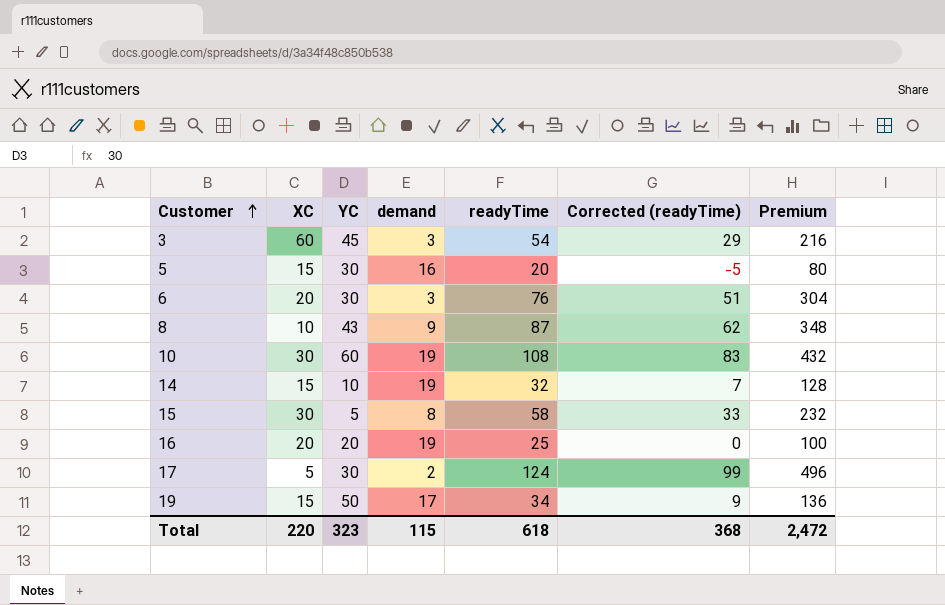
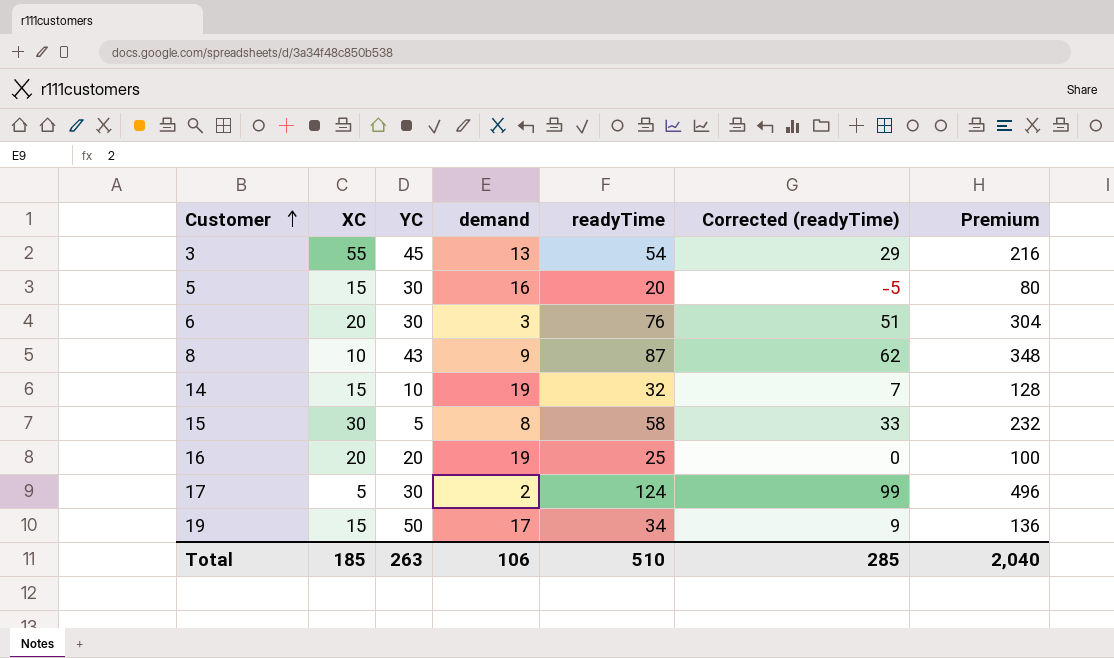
row 10: 30 | 60 | 19 | 108 | 83 | 432 -> none
3 | XC: 60 -> 55
3 | demand: 3 -> 13
Total | XC: 220 -> 185
Total | YC: 323 -> 263
Total | demand: 115 -> 106
Total | readyTime: 618 -> 510
Total | Corrected (readyTime): 368 -> 285
Total | Premium: 2,472 -> 2,040

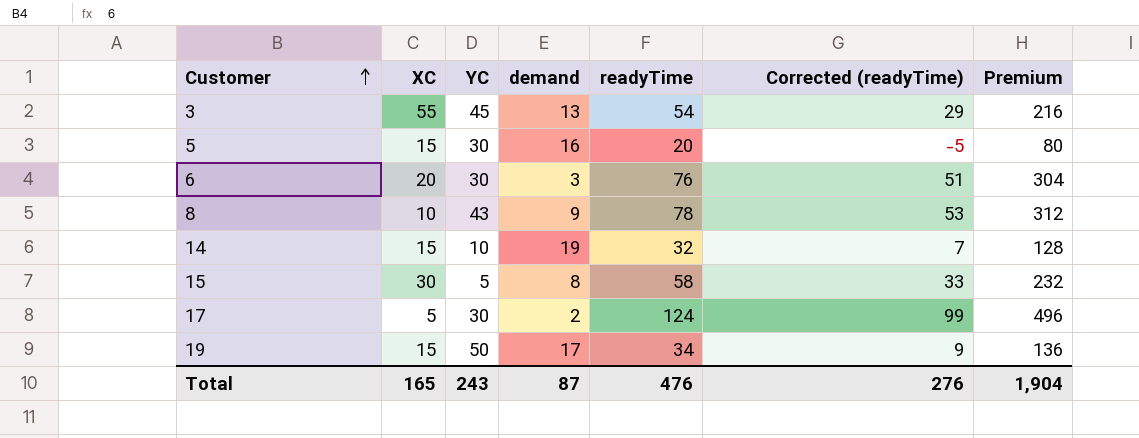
row 16: 20 | 20 | 19 | 25 | 0 | 100 -> none
8 | readyTime: 87 -> 78
8 | Corrected (readyTime): 62 -> 53
8 | Premium: 348 -> 312
Total | XC: 185 -> 165
Total | YC: 263 -> 243
Total | demand: 106 -> 87
Total | readyTime: 510 -> 476
Total | Corrected (readyTime): 285 -> 276
Total | Premium: 2,040 -> 1,904

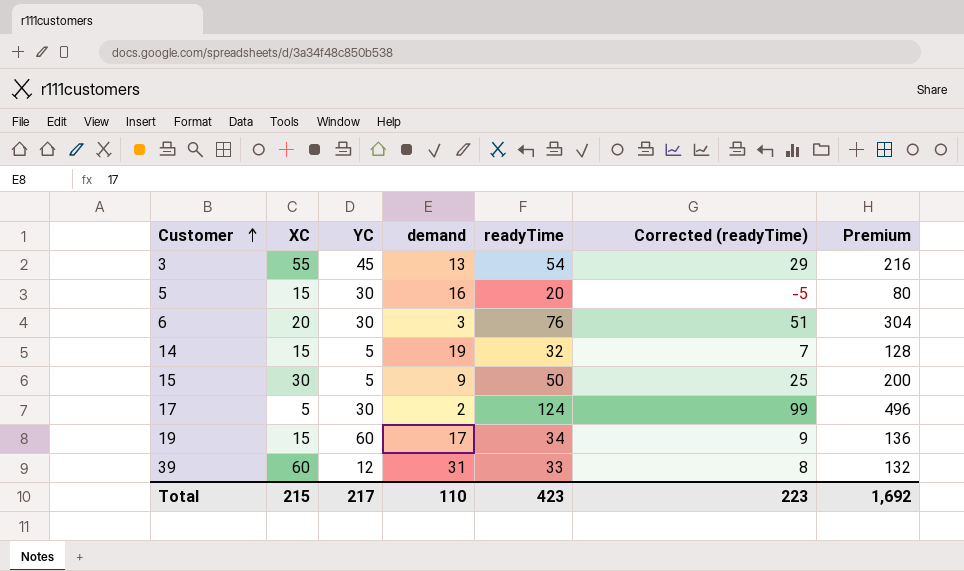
row 8: 10 | 43 | 9 | 78 | 53 | 312 -> none
14 | YC: 10 -> 5
15 | demand: 8 -> 9
15 | readyTime: 58 -> 50
15 | Corrected (readyTime): 33 -> 25
15 | Premium: 232 -> 200
19 | YC: 50 -> 60
row 39: none -> 60 | 12 | 31 | 33 | 8 | 132
Total | XC: 165 -> 215
Total | YC: 243 -> 217
Total | demand: 87 -> 110
Total | readyTime: 476 -> 423
Total | Corrected (readyTime): 276 -> 223
Total | Premium: 1,904 -> 1,692

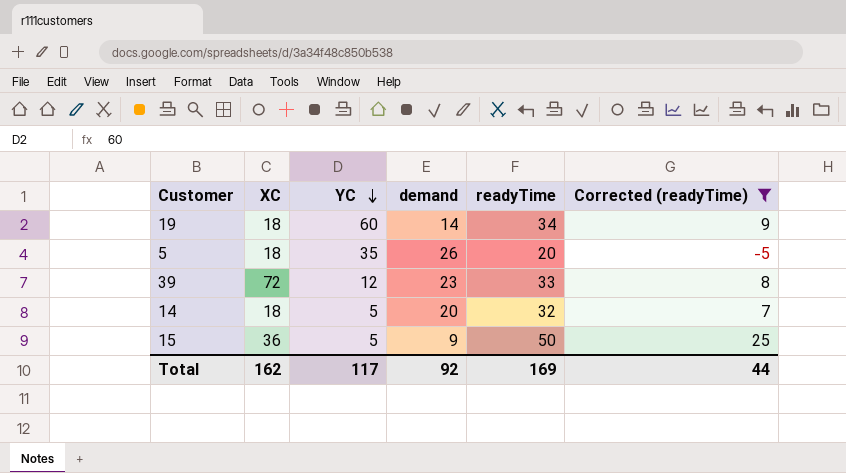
filter: none -> Corrected (readyTime) <= 25
row order: Customer ascending -> YC descending
column Premium | formula: [readyTime] * 4 -> none
19 | XC: 15 -> 18
19 | demand: 17 -> 14
5 | XC: 15 -> 18
5 | YC: 30 -> 35
5 | demand: 16 -> 26
39 | XC: 60 -> 72
39 | demand: 31 -> 23
14 | XC: 15 -> 18
14 | demand: 19 -> 20
15 | XC: 30 -> 36
Total | XC: 215 -> 162
Total | YC: 217 -> 117
Total | demand: 110 -> 92
Total | readyTime: 423 -> 169
Total | Corrected (readyTime): 223 -> 44

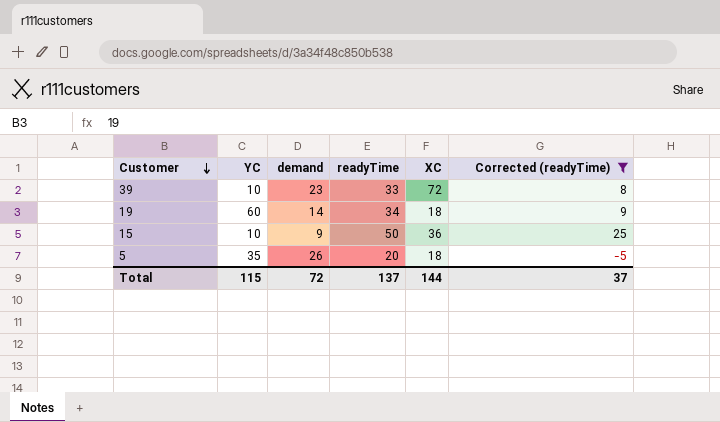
row order: YC descending -> Customer descending
column XC | position: 2 -> 5
row 14: 18 | 5 | 20 | 32 | 7 -> none
39 | YC: 12 -> 10
15 | YC: 5 -> 10
Total | YC: 117 -> 115
Total | demand: 92 -> 72
Total | readyTime: 169 -> 137
Total | XC: 162 -> 144
Total | Corrected (readyTime): 44 -> 37

